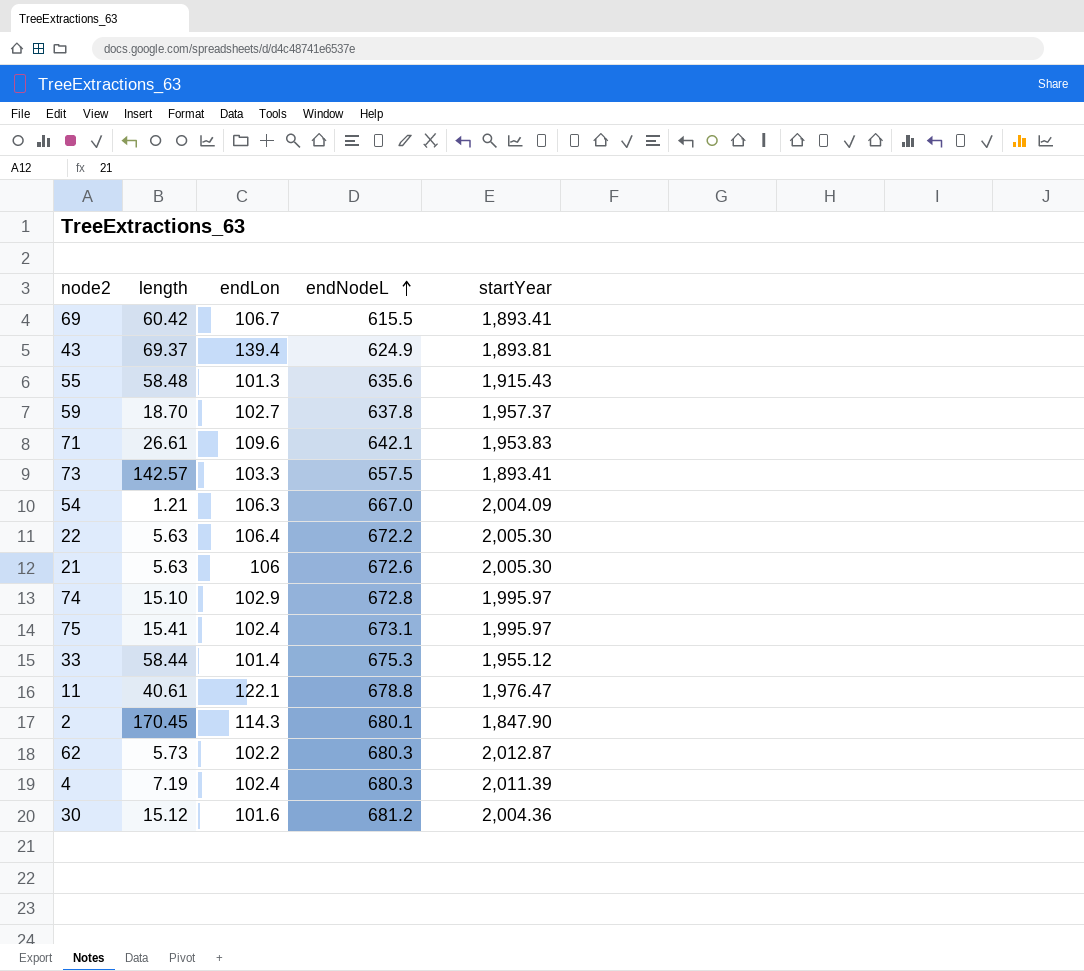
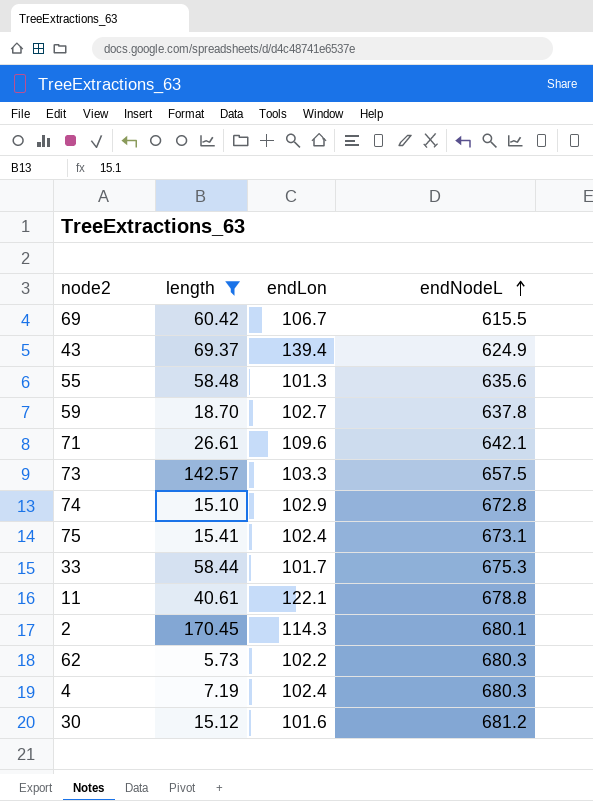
filter: none -> length >= 5.73
column startYear | position: 5 -> none
33 | endLon: 101.4 -> 101.7

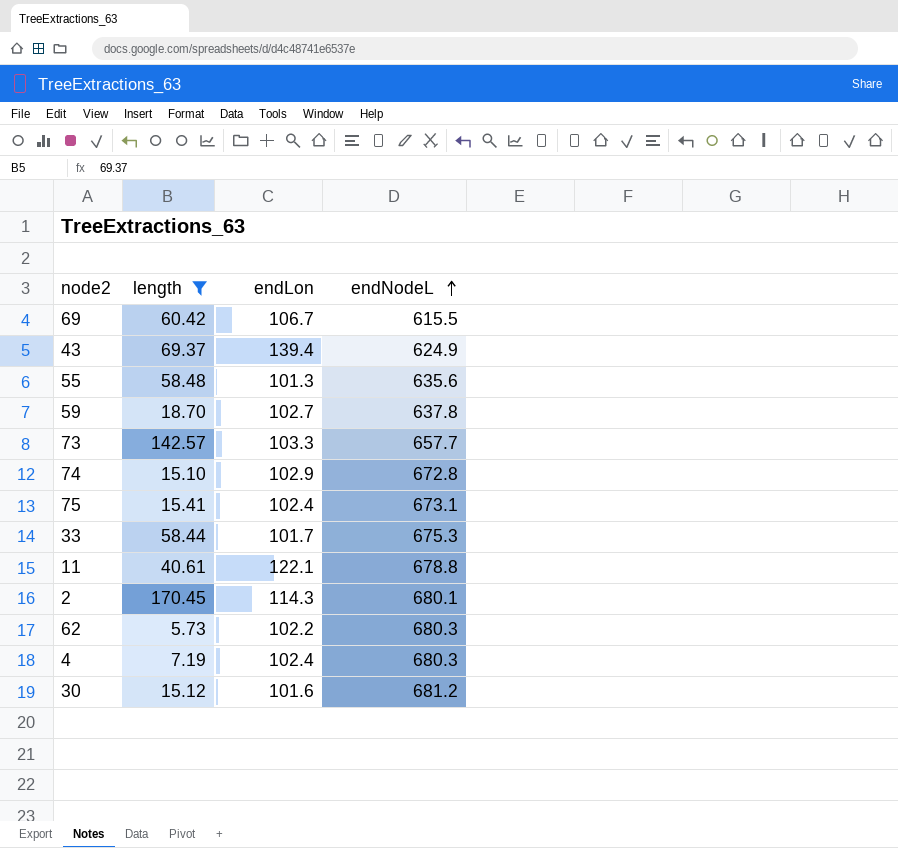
row 71: 26.61 | 109.6 | 642.1 -> none
73 | endNodeL: 657.5 -> 657.7

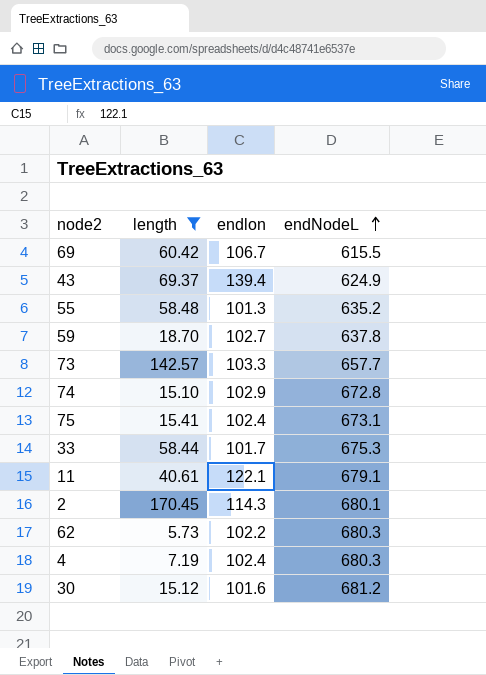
column name: endLon -> endlon
55 | endNodeL: 635.6 -> 635.2
11 | endNodeL: 678.8 -> 679.1

